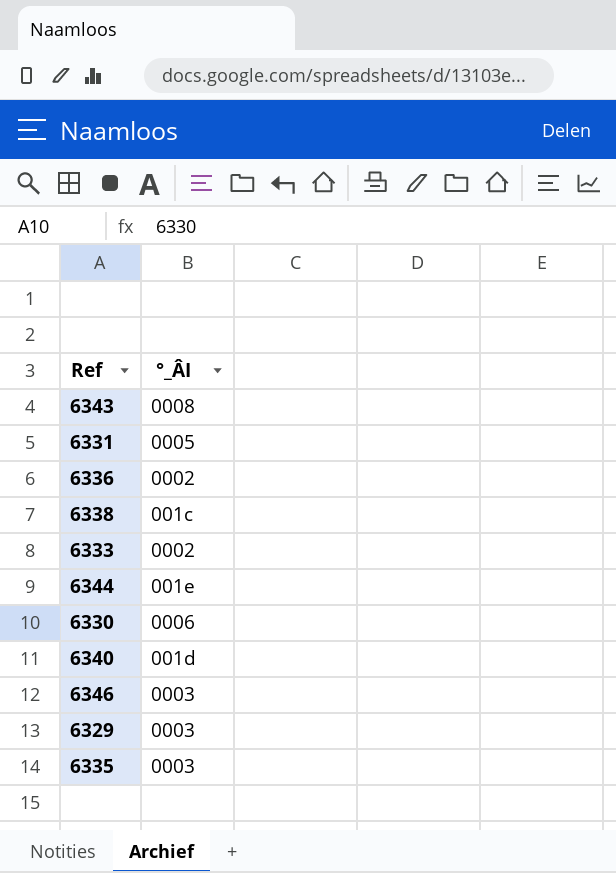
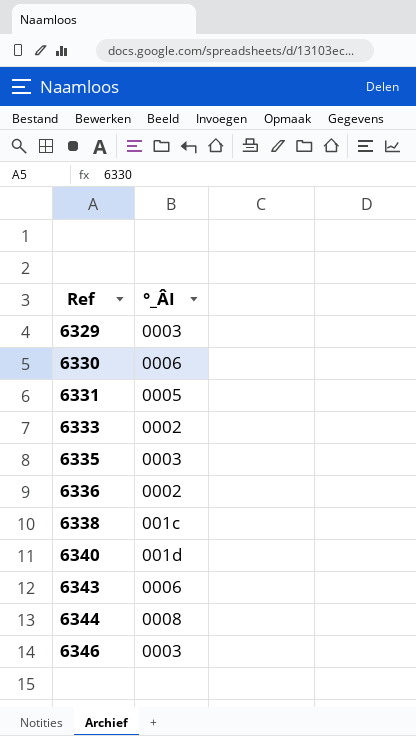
row order: none -> Ref ascending
6343 | °_ÂI: 0008 -> 0006
6344 | °_ÂI: 001e -> 0008

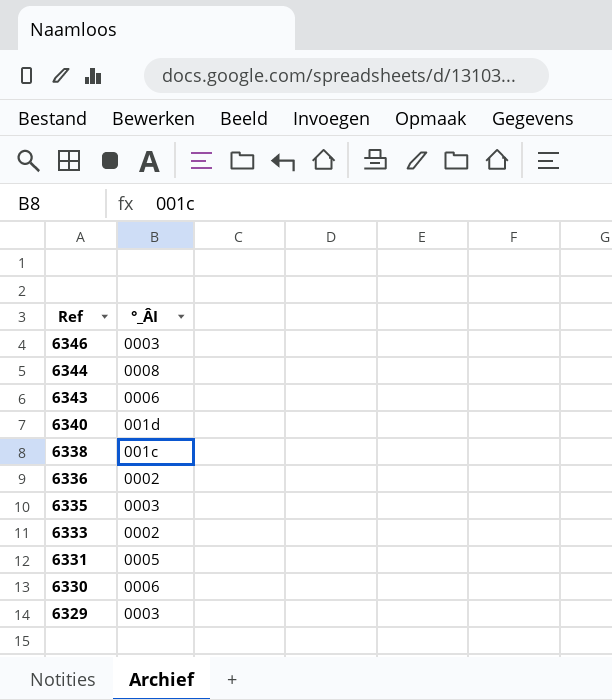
row order: Ref ascending -> Ref descending

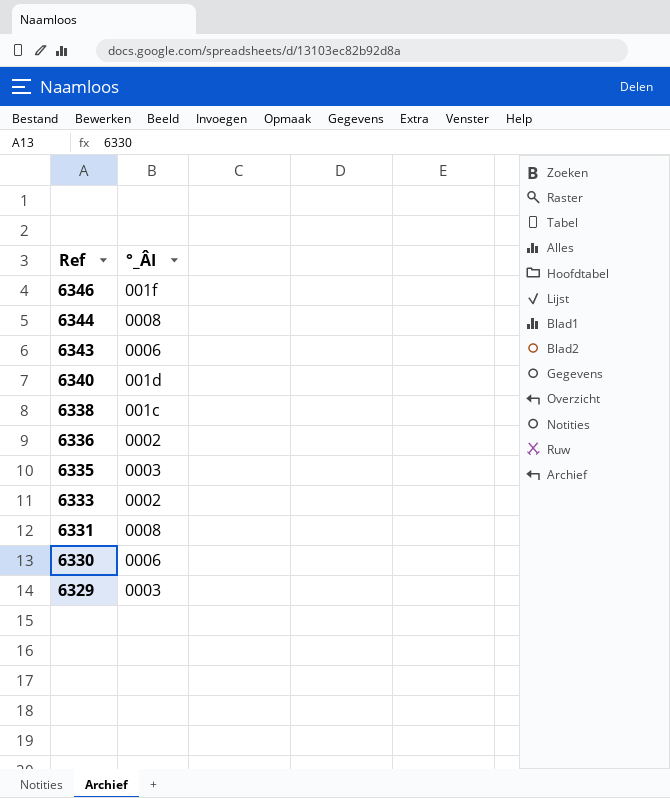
6346 | °_ÂI: 0003 -> 001f
6331 | °_ÂI: 0005 -> 0008

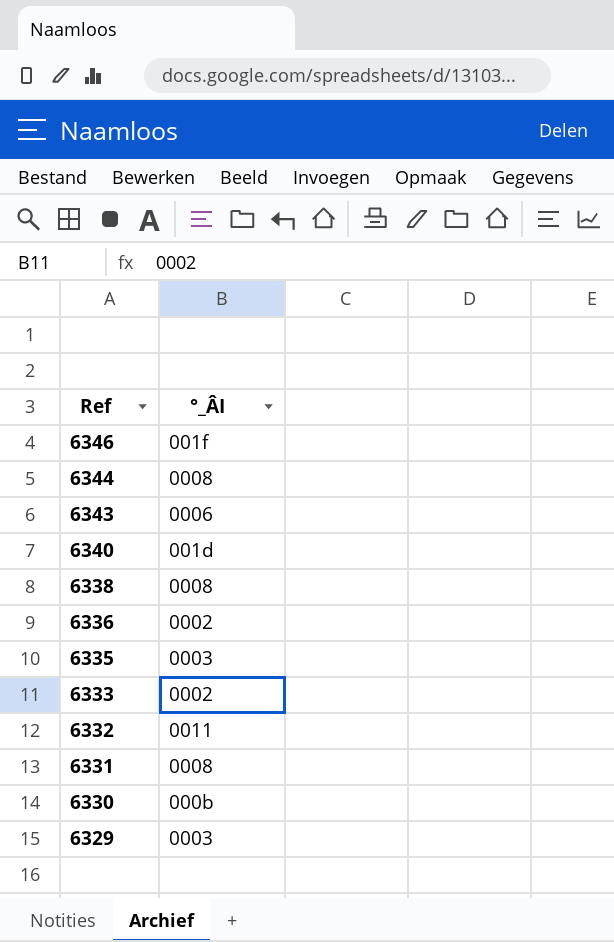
6338 | °_ÂI: 001c -> 0008
row 6332: none -> 0011
6330 | °_ÂI: 0006 -> 000b

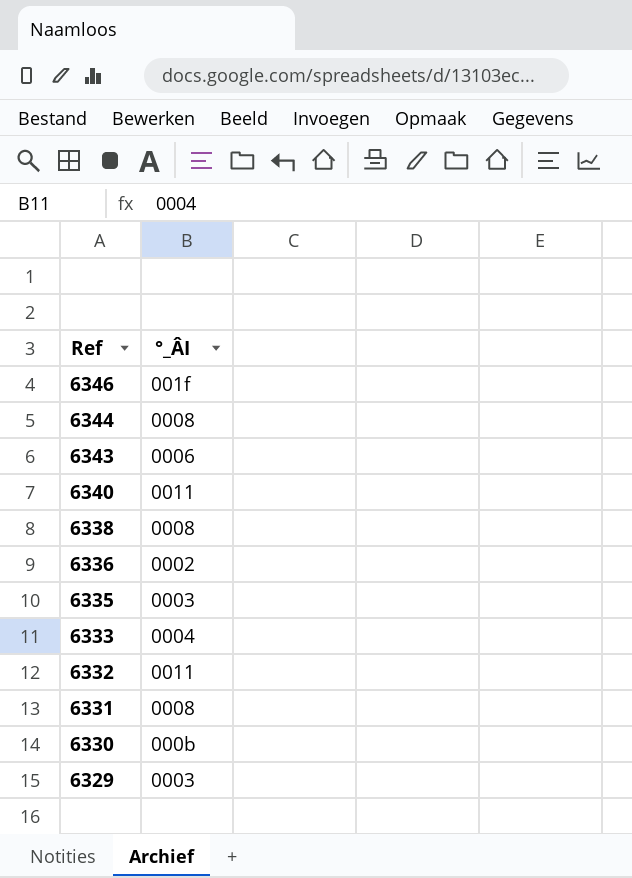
6340 | °_ÂI: 001d -> 0011
6333 | °_ÂI: 0002 -> 0004

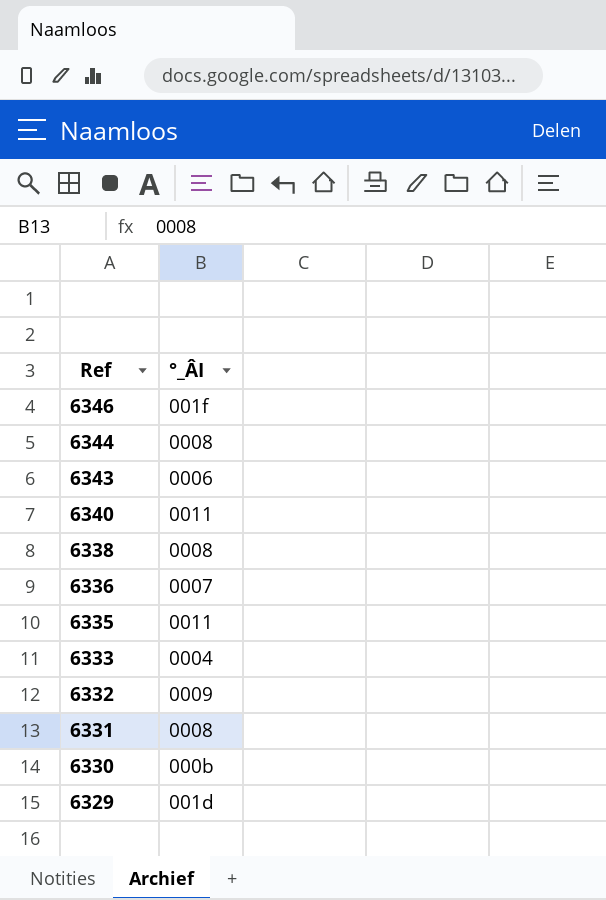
6336 | °_ÂI: 0002 -> 0007
6335 | °_ÂI: 0003 -> 0011
6332 | °_ÂI: 0011 -> 0009
6329 | °_ÂI: 0003 -> 001d

